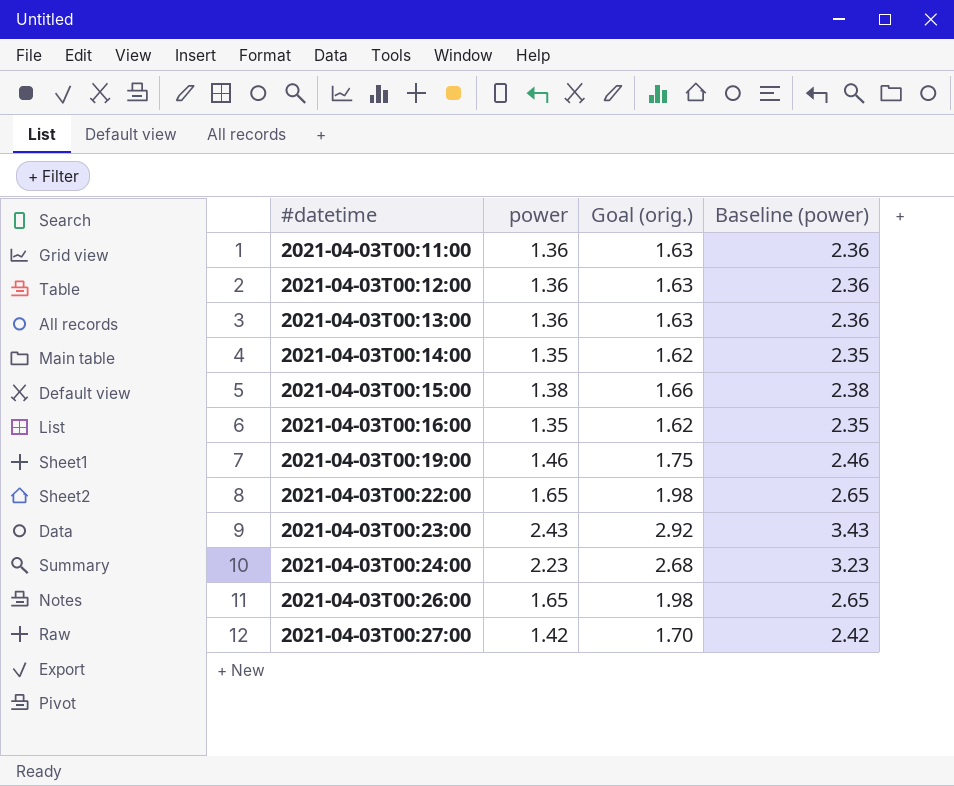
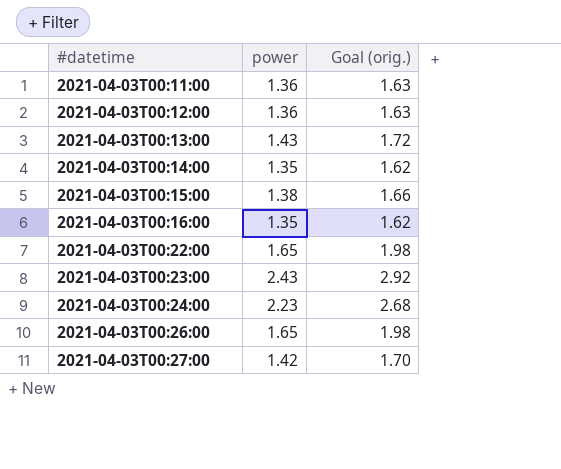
column Baseline (power) | formula: [power] + 1 -> none
row 2021-04-03T00:19:00: 1.46 | 1.75 | 2.46 -> none
2021-04-03T00:13:00 | power: 1.36 -> 1.43
2021-04-03T00:13:00 | Goal (orig.): 1.63 -> 1.72

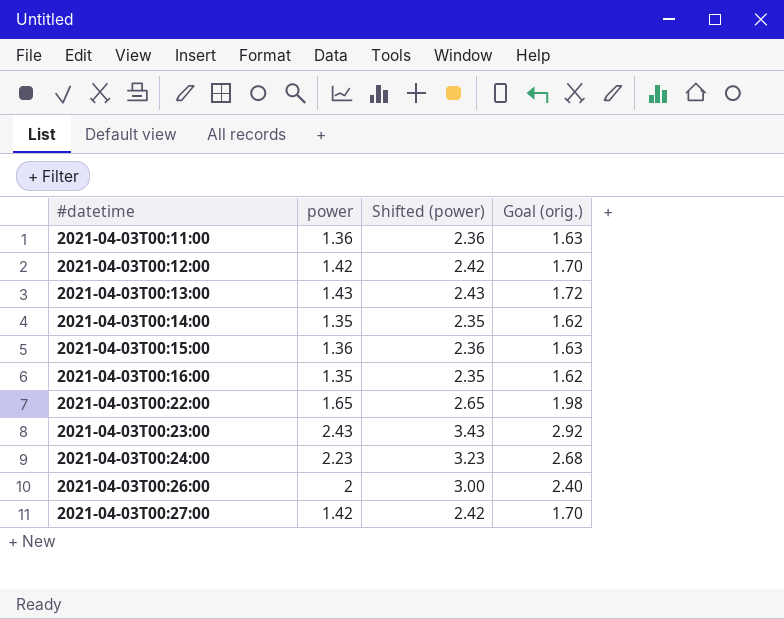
column Shifted (power) | formula: none -> [power] + 1
2021-04-03T00:12:00 | power: 1.36 -> 1.42
2021-04-03T00:12:00 | Goal (orig.): 1.63 -> 1.70
2021-04-03T00:15:00 | power: 1.38 -> 1.36
2021-04-03T00:15:00 | Goal (orig.): 1.66 -> 1.63
2021-04-03T00:26:00 | power: 1.65 -> 2
2021-04-03T00:26:00 | Goal (orig.): 1.98 -> 2.40

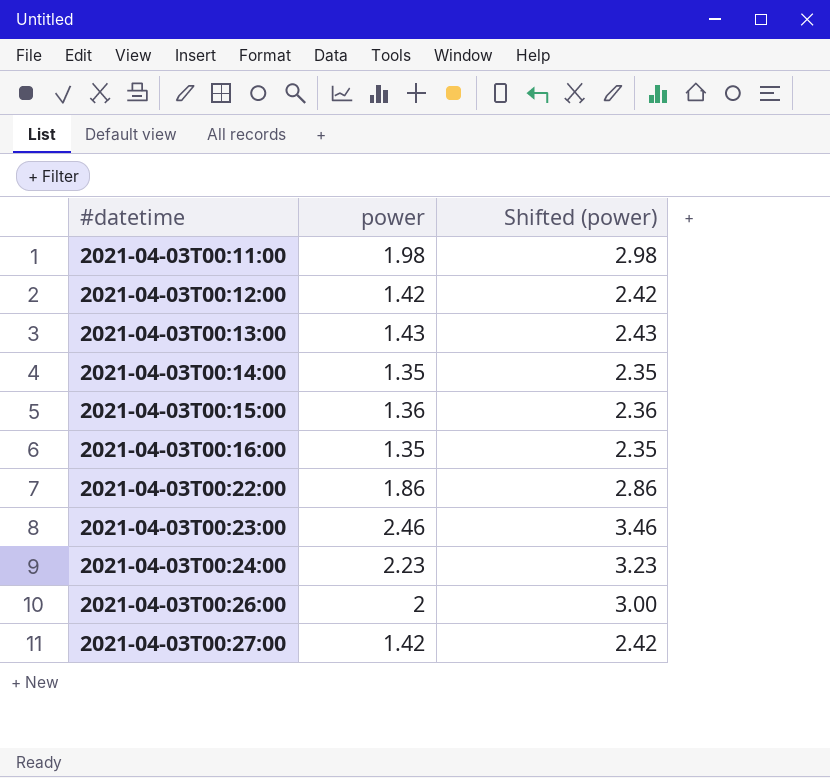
column Goal (orig.) | formula: [power] * 1.2 -> none
2021-04-03T00:11:00 | power: 1.36 -> 1.98
2021-04-03T00:11:00 | Shifted (power): 2.36 -> 2.98
2021-04-03T00:22:00 | power: 1.65 -> 1.86
2021-04-03T00:22:00 | Shifted (power): 2.65 -> 2.86
2021-04-03T00:23:00 | power: 2.43 -> 2.46
2021-04-03T00:23:00 | Shifted (power): 3.43 -> 3.46

